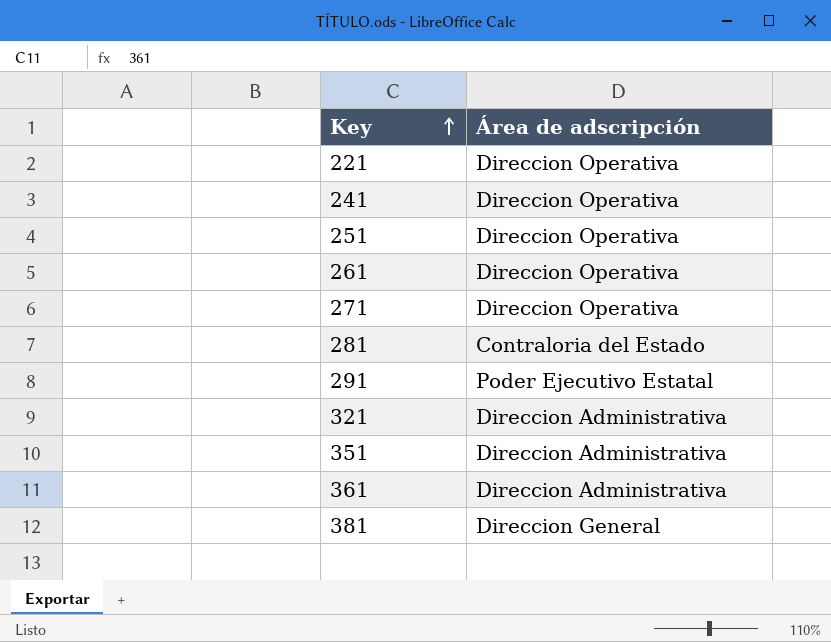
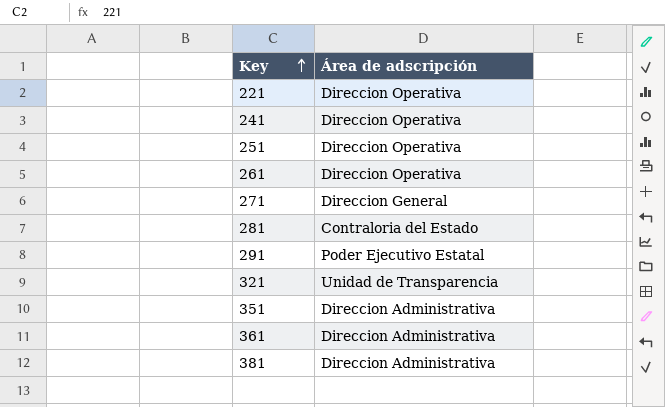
271 | Área de adscripción: Direccion Operativa -> Direccion General
321 | Área de adscripción: Direccion Administrativa -> Unidad de Transparencia
381 | Área de adscripción: Direccion General -> Direccion Administrativa

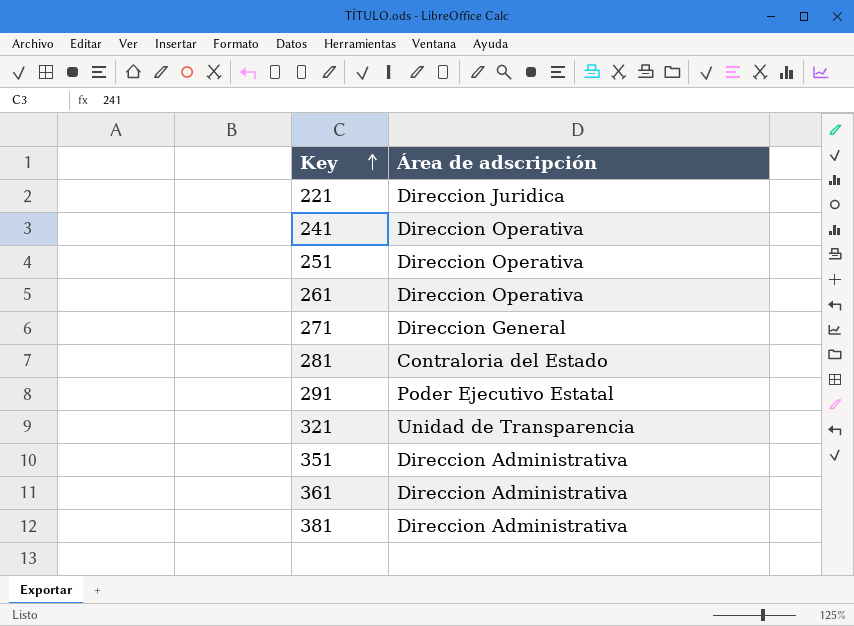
221 | Área de adscripción: Direccion Operativa -> Direccion Juridica

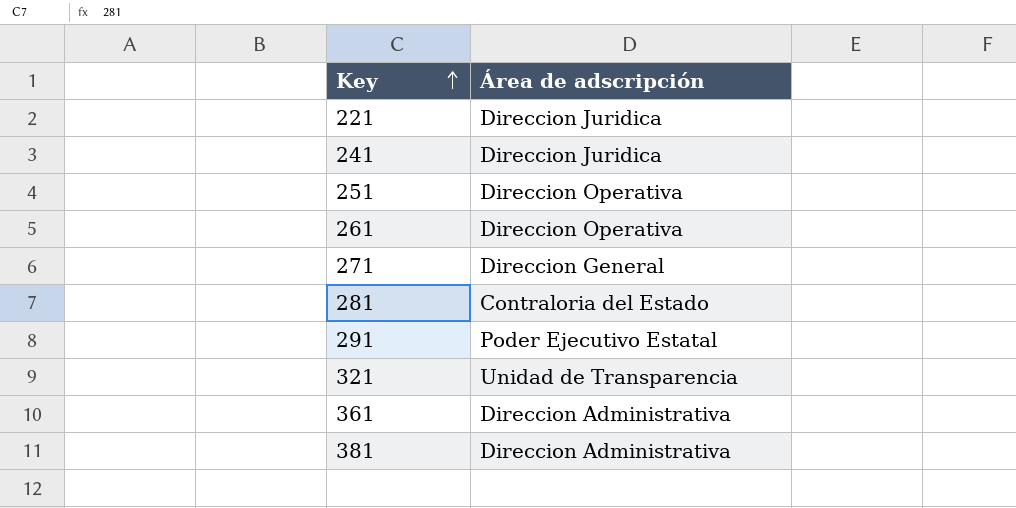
row 351: Direccion Administrativa -> none
241 | Área de adscripción: Direccion Operativa -> Direccion Juridica

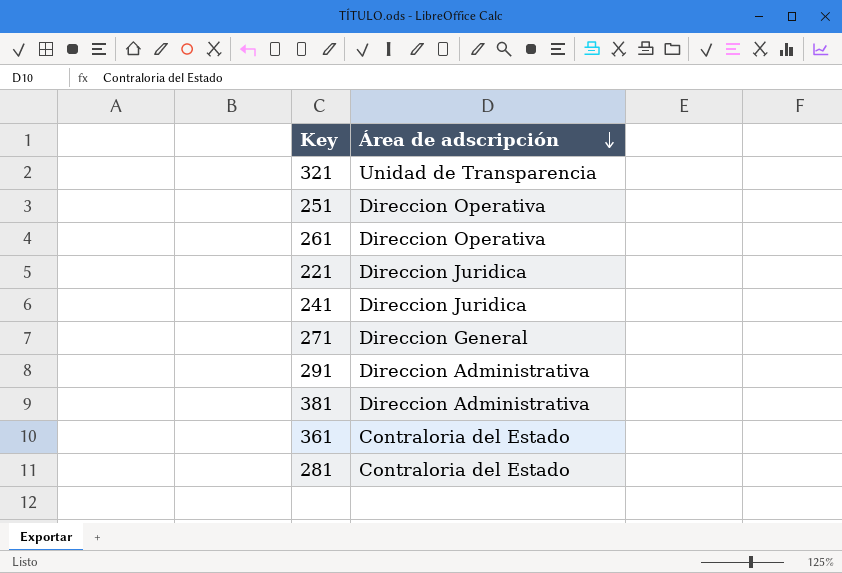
row order: Key ascending -> Área de adscripción descending
291 | Área de adscripción: Poder Ejecutivo Estatal -> Direccion Administrativa
361 | Área de adscripción: Direccion Administrativa -> Contraloria del Estado

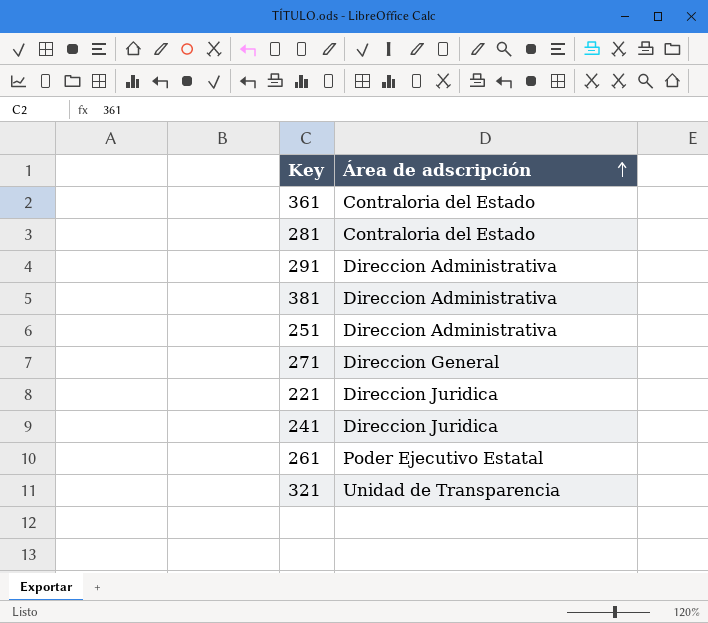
row order: Área de adscripción descending -> Área de adscripción ascending
251 | Área de adscripción: Direccion Operativa -> Direccion Administrativa
261 | Área de adscripción: Direccion Operativa -> Poder Ejecutivo Estatal

